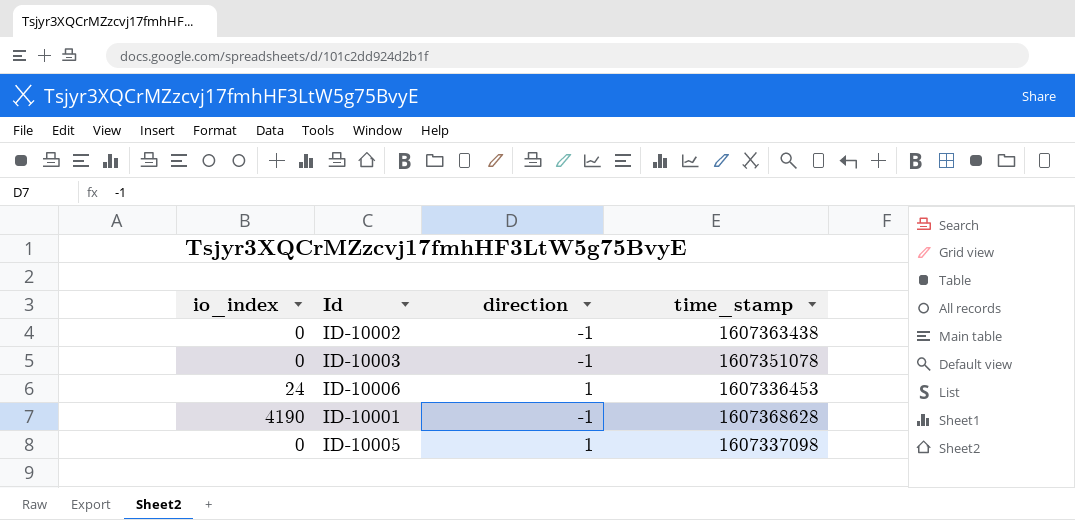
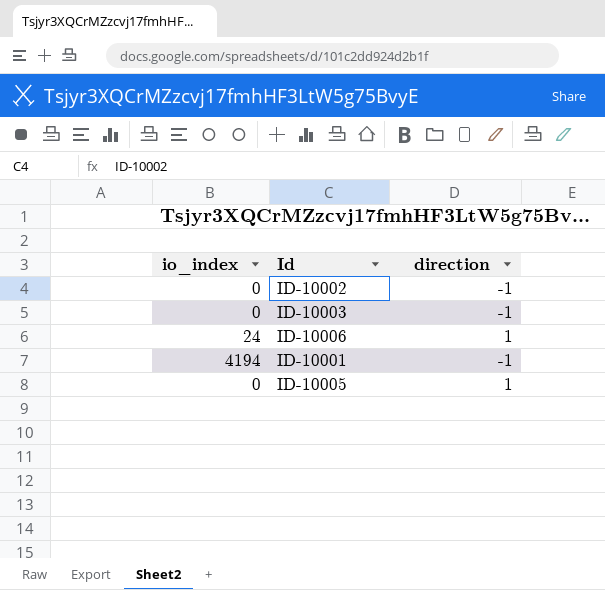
column time_stamp | position: 4 -> none
ID-10001 | io_index: 4190 -> 4194

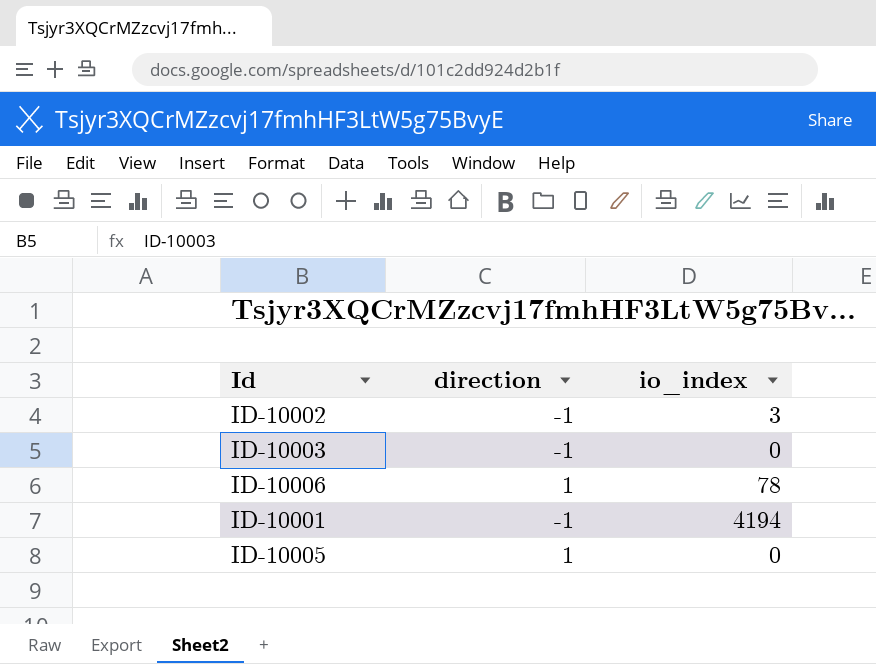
column io_index | position: 1 -> 3
ID-10002 | io_index: 0 -> 3
ID-10006 | io_index: 24 -> 78

